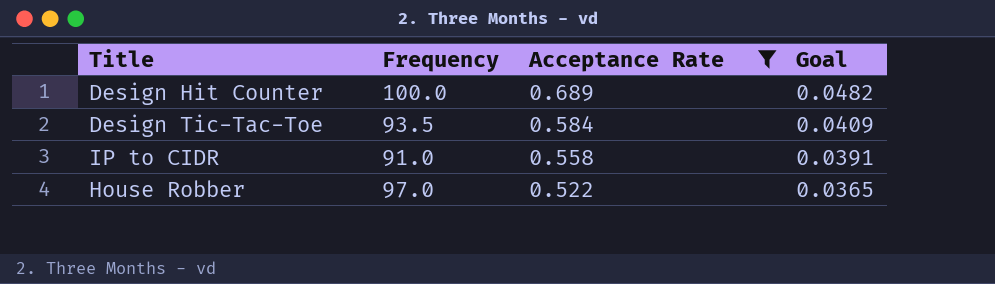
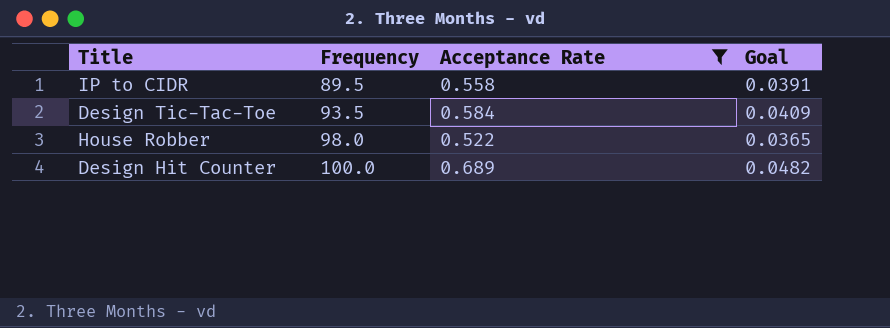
row order: Acceptance Rate descending -> Frequency ascending
IP to CIDR | Frequency: 91.0 -> 89.5
House Robber | Frequency: 97.0 -> 98.0

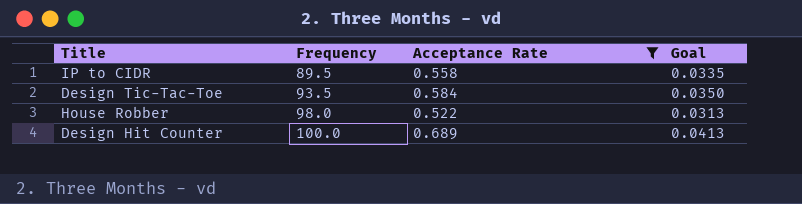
column Goal | formula: [Acceptance Rate] * 0.07 -> [Acceptance Rate] * 0.06

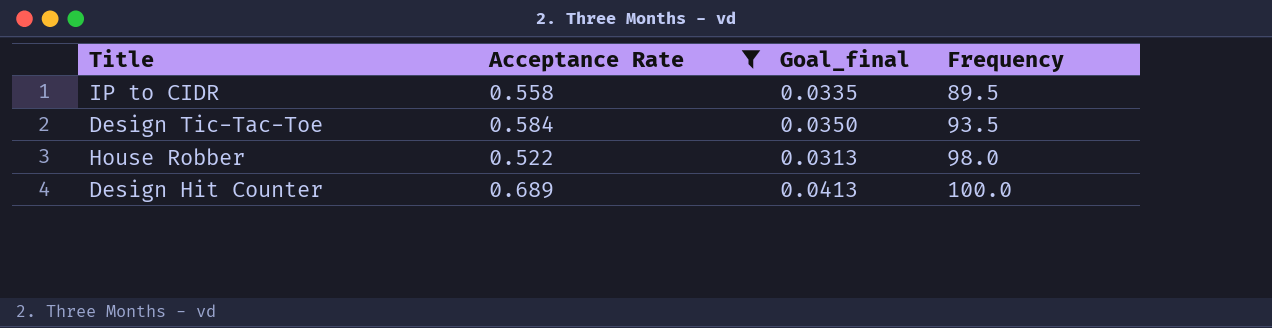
column name: Goal -> Goal_final
column Frequency | position: 2 -> 4

